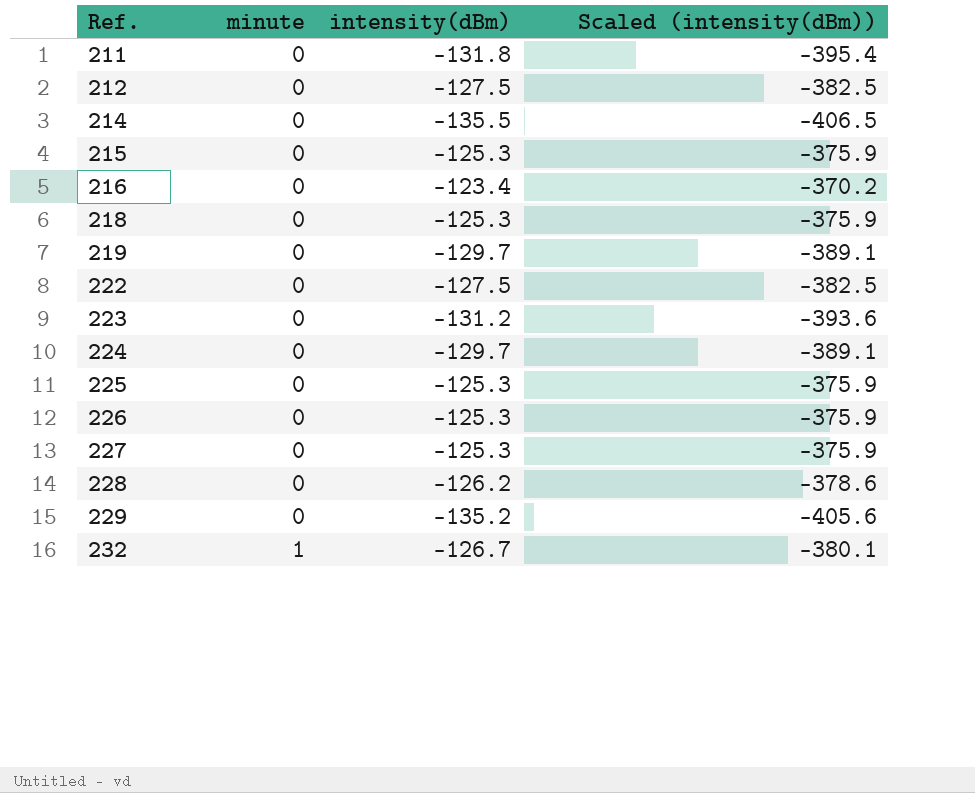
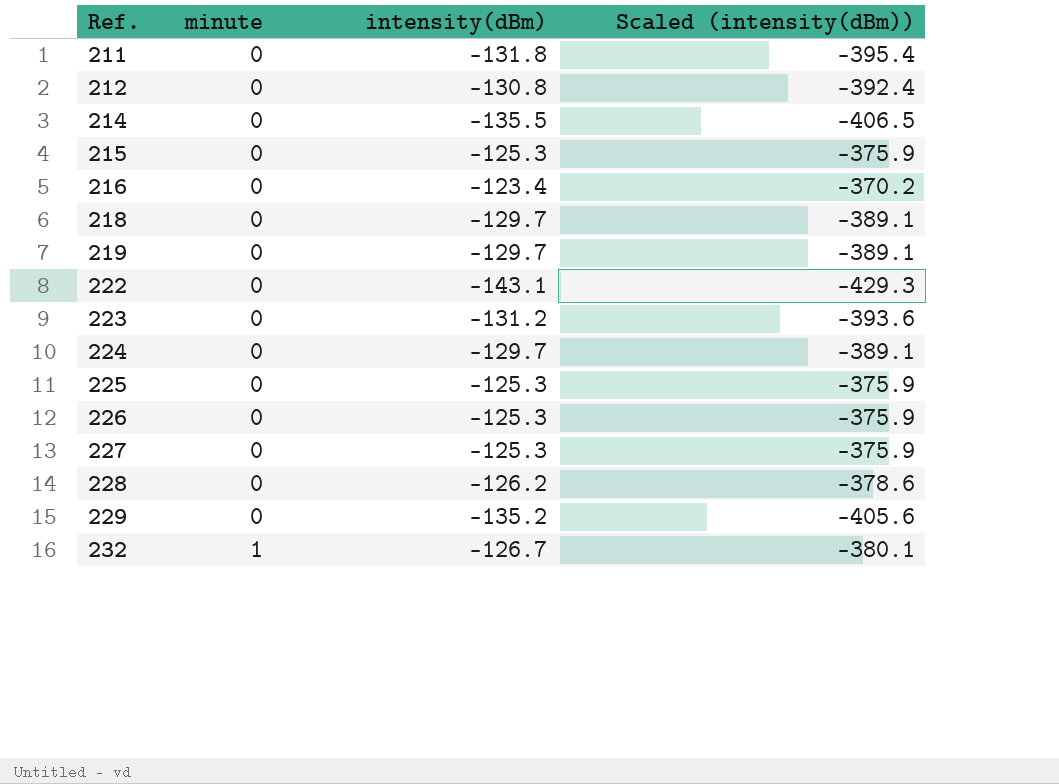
212 | intensity(dBm): -127.5 -> -130.8
212 | Scaled (intensity(dBm)): -382.5 -> -392.4
218 | intensity(dBm): -125.3 -> -129.7
218 | Scaled (intensity(dBm)): -375.9 -> -389.1
222 | intensity(dBm): -127.5 -> -143.1
222 | Scaled (intensity(dBm)): -382.5 -> -429.3

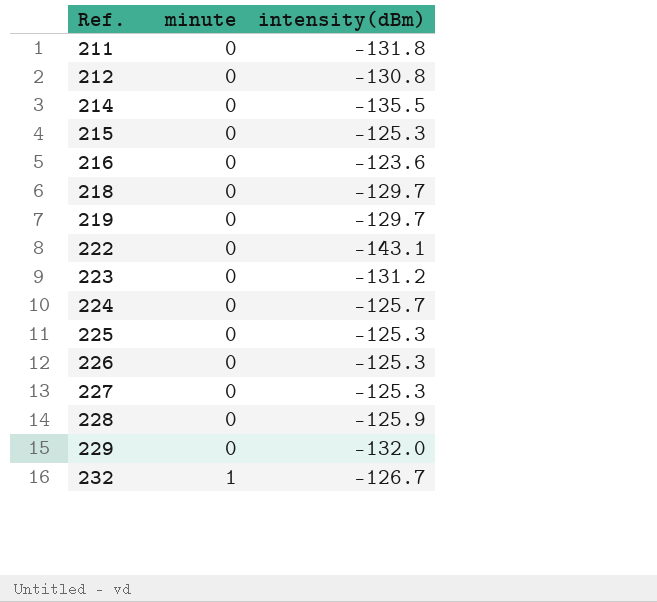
column Scaled (intensity(dBm)) | formula: [intensity(dBm)] * 3 -> none
216 | intensity(dBm): -123.4 -> -123.6
224 | intensity(dBm): -129.7 -> -125.7
228 | intensity(dBm): -126.2 -> -125.9
229 | intensity(dBm): -135.2 -> -132.0

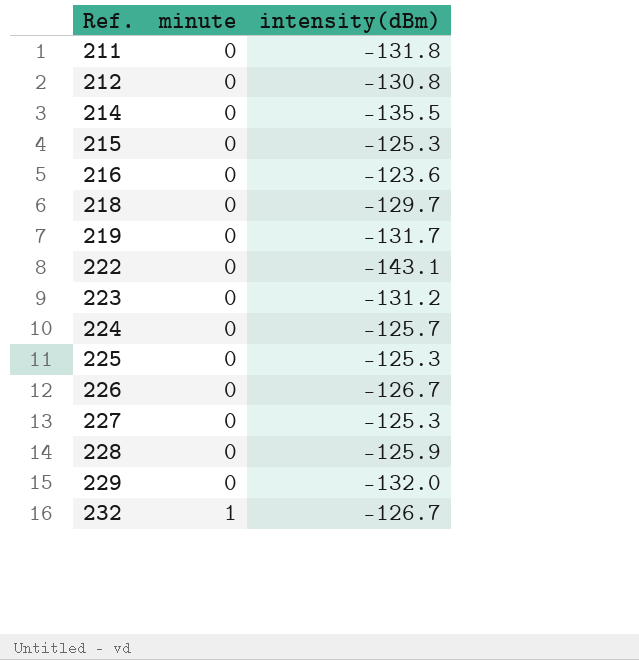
219 | intensity(dBm): -129.7 -> -131.7
226 | intensity(dBm): -125.3 -> -126.7

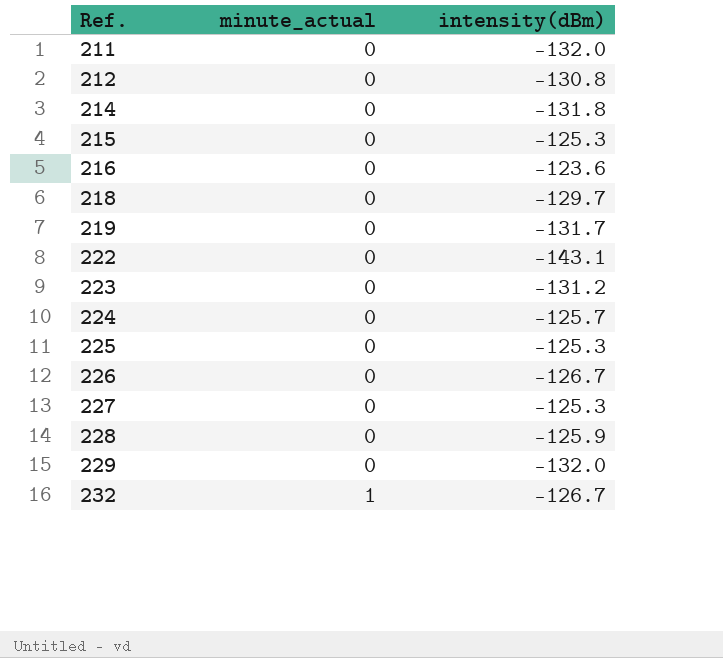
column name: minute -> minute_actual
211 | intensity(dBm): -131.8 -> -132.0
214 | intensity(dBm): -135.5 -> -131.8

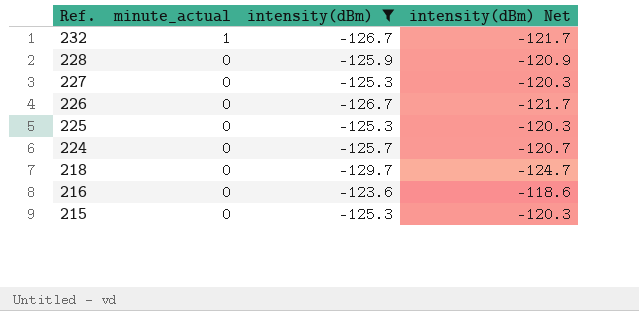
filter: none -> intensity(dBm) >= -129.7
row order: Ref. ascending -> Ref. descending
column intensity(dBm) Net | formula: none -> [intensity(dBm)] + 5

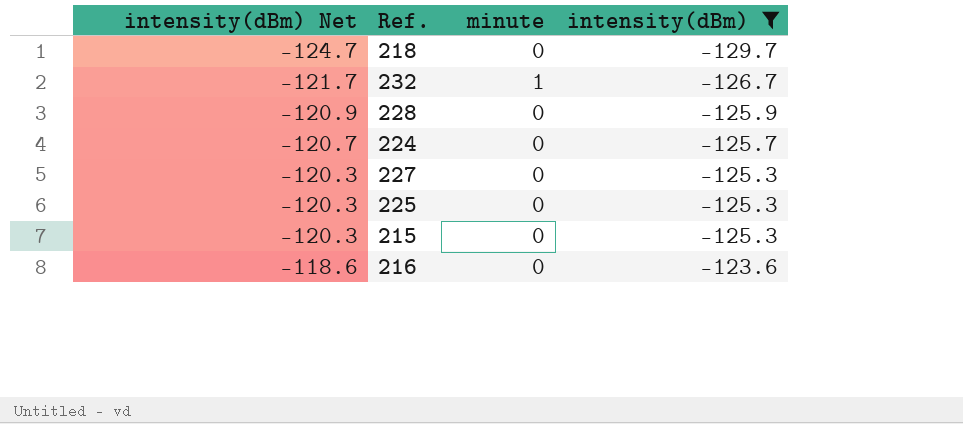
row order: Ref. descending -> intensity(dBm) Net ascending
column intensity(dBm) Net | position: 4 -> 1
column name: minute_actual -> minute
row 226: 0 | -126.7 | -121.7 -> none

